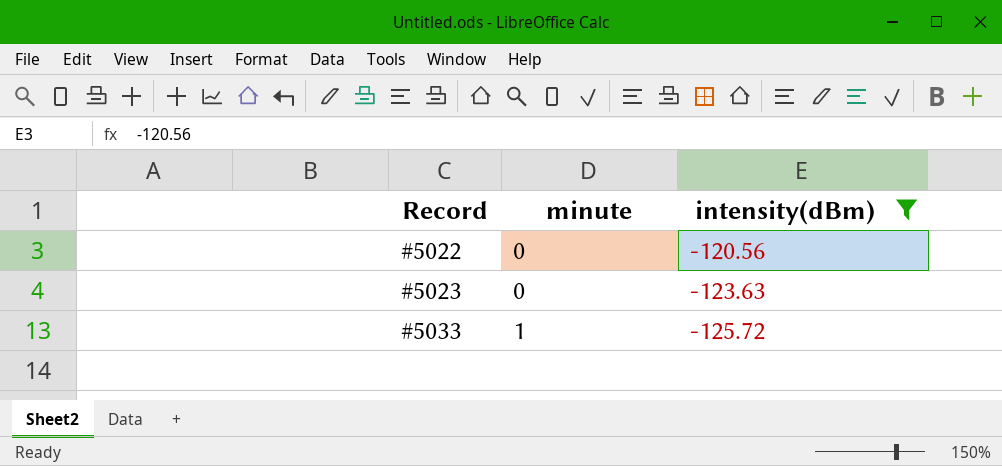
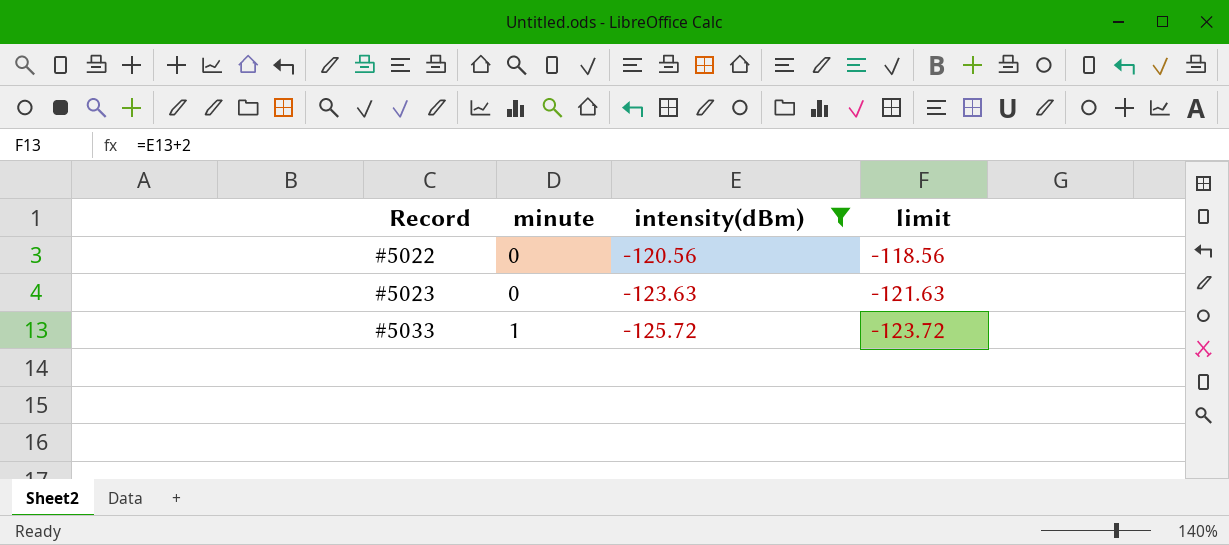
column limit | formula: none -> [intensity(dBm)] + 2

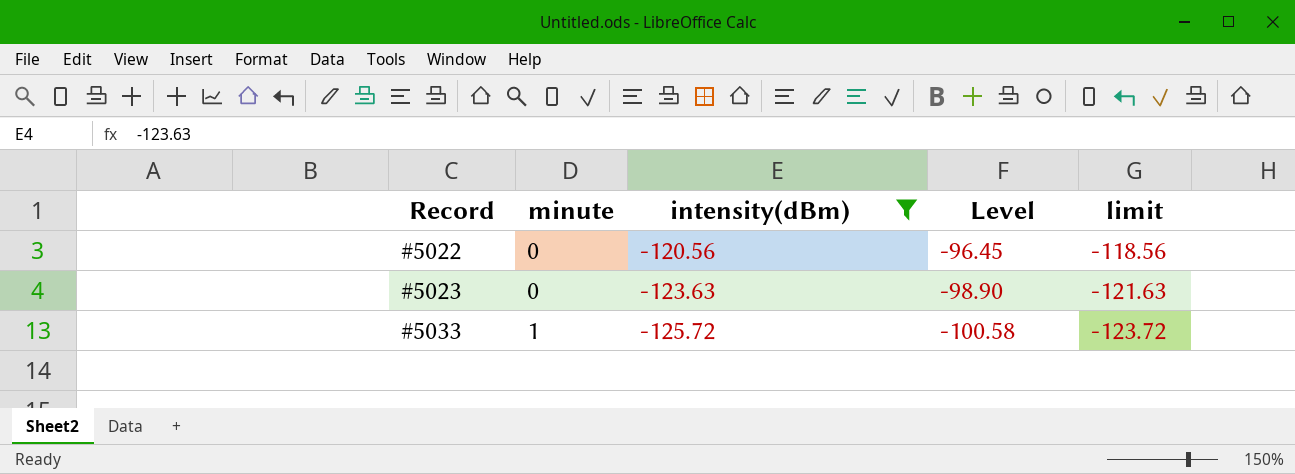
column Level | formula: none -> [intensity(dBm)] * 0.8

